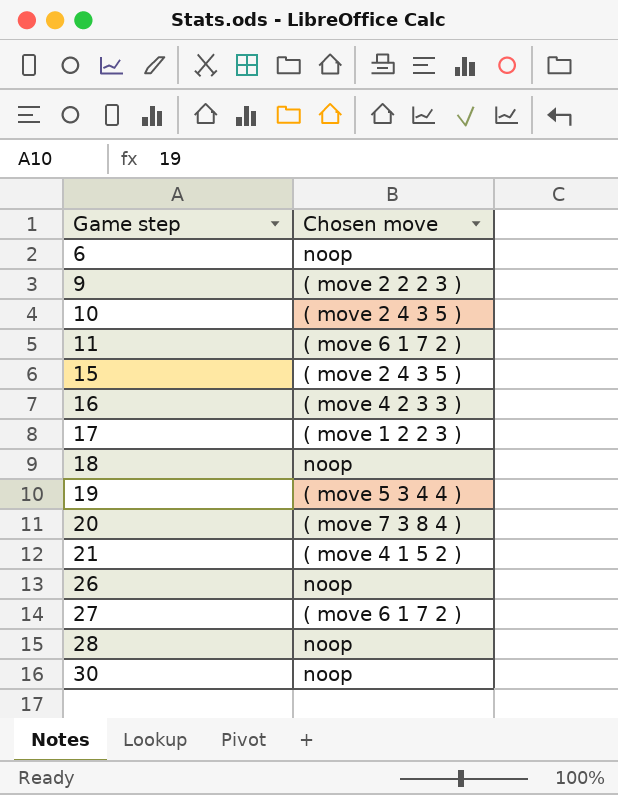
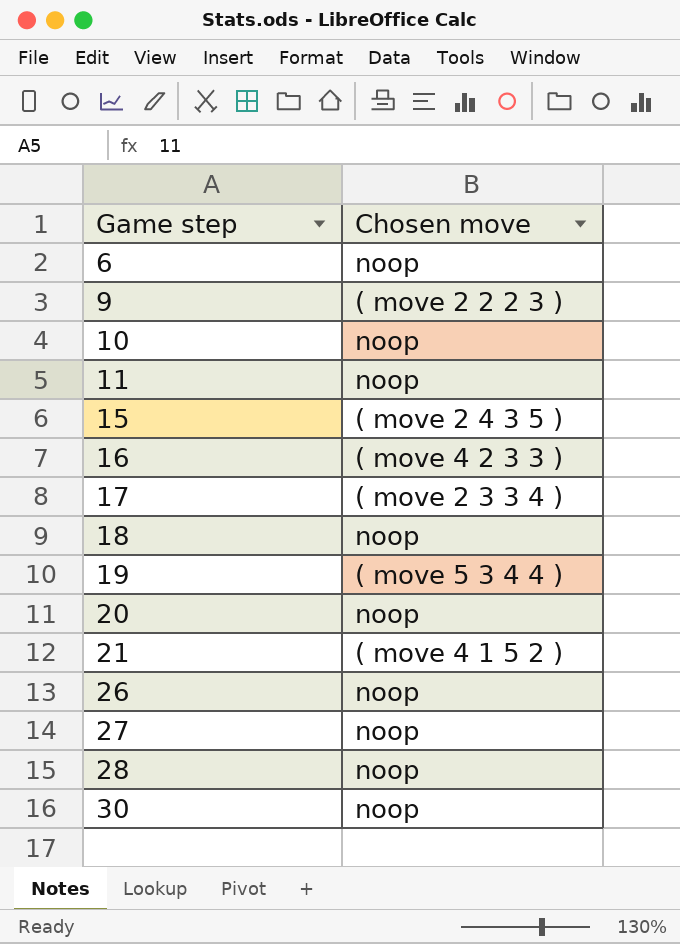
10 | Chosen move: ( move 2 4 3 5 ) -> noop
11 | Chosen move: ( move 6 1 7 2 ) -> noop
17 | Chosen move: ( move 1 2 2 3 ) -> ( move 2 3 3 4 )
20 | Chosen move: ( move 7 3 8 4 ) -> noop
27 | Chosen move: ( move 6 1 7 2 ) -> noop

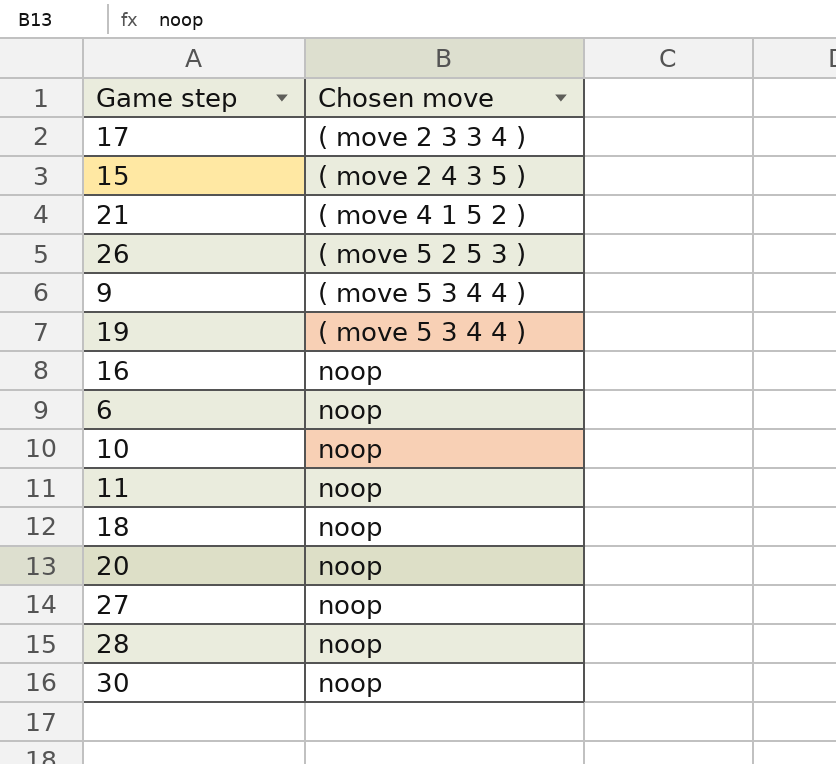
row order: Game step ascending -> Chosen move ascending
26 | Chosen move: noop -> ( move 5 2 5 3 )
9 | Chosen move: ( move 2 2 2 3 ) -> ( move 5 3 4 4 )
16 | Chosen move: ( move 4 2 3 3 ) -> noop

